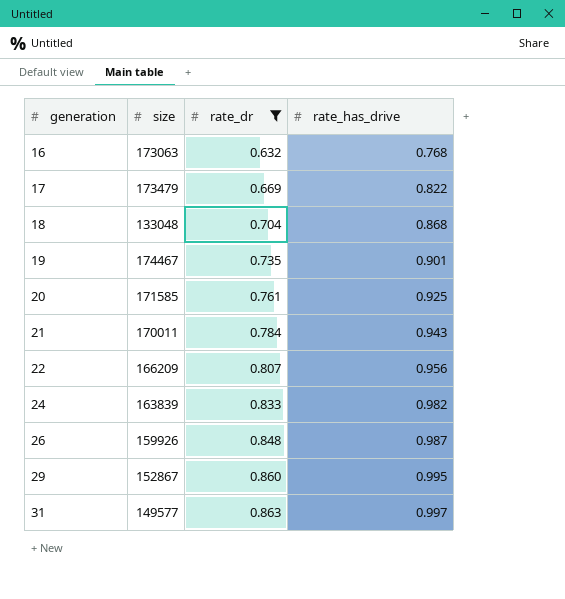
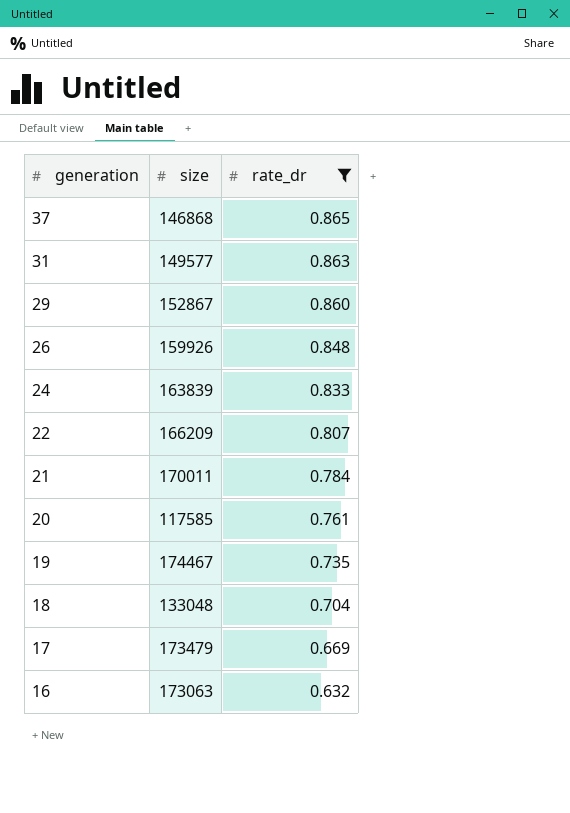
row order: generation ascending -> generation descending
column rate_has_drive | position: 4 -> none
row 37: none -> 146868 | 0.865
20 | size: 171585 -> 117585

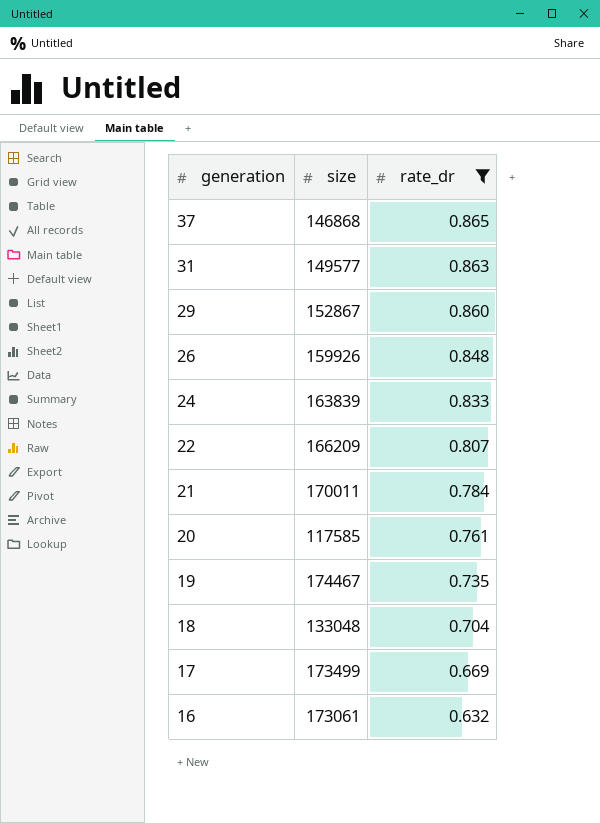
17 | size: 173479 -> 173499
16 | size: 173063 -> 173061

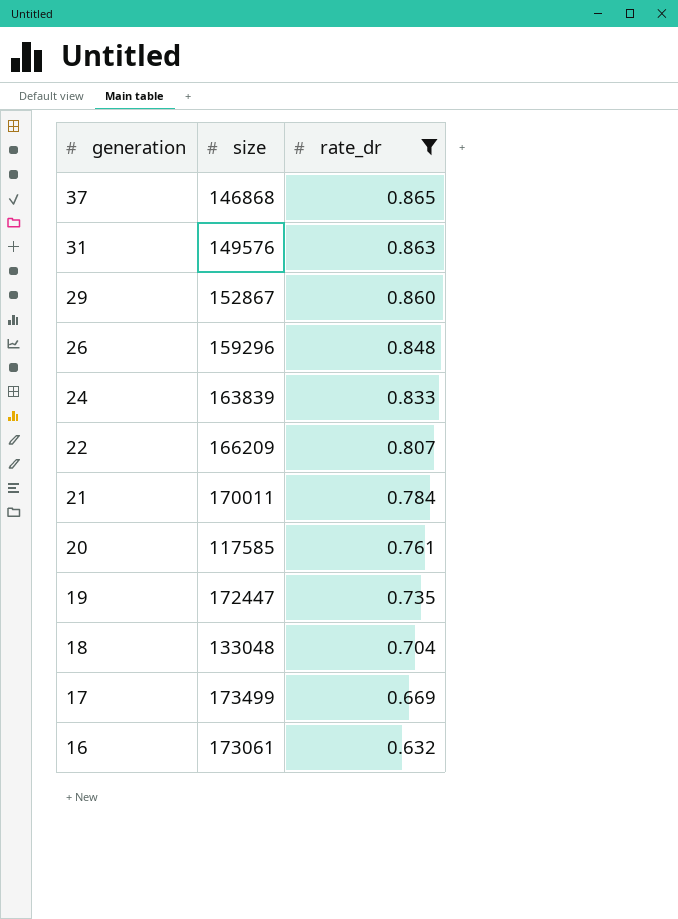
31 | size: 149577 -> 149576
26 | size: 159926 -> 159296
19 | size: 174467 -> 172447

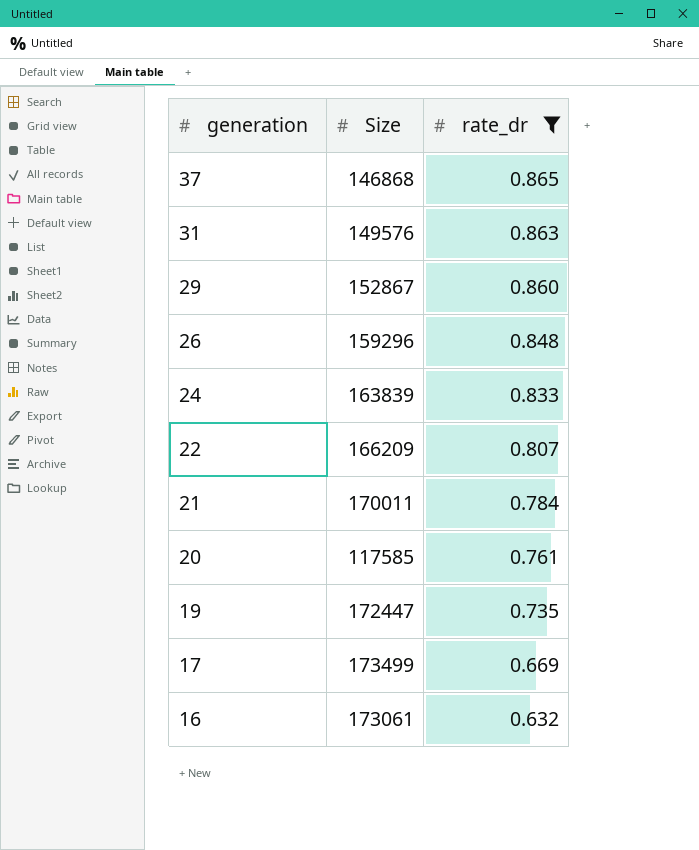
column name: size -> Size
row 18: 133048 | 0.704 -> none

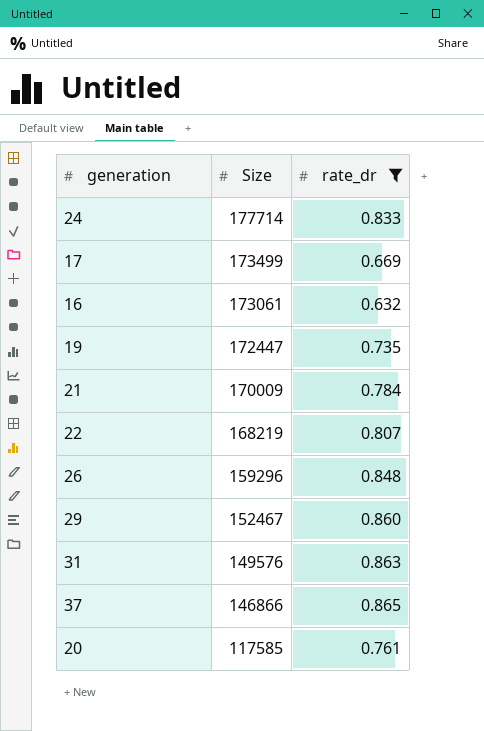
row order: generation descending -> Size descending
24 | Size: 163839 -> 177714
21 | Size: 170011 -> 170009
22 | Size: 166209 -> 168219
29 | Size: 152867 -> 152467
37 | Size: 146868 -> 146866

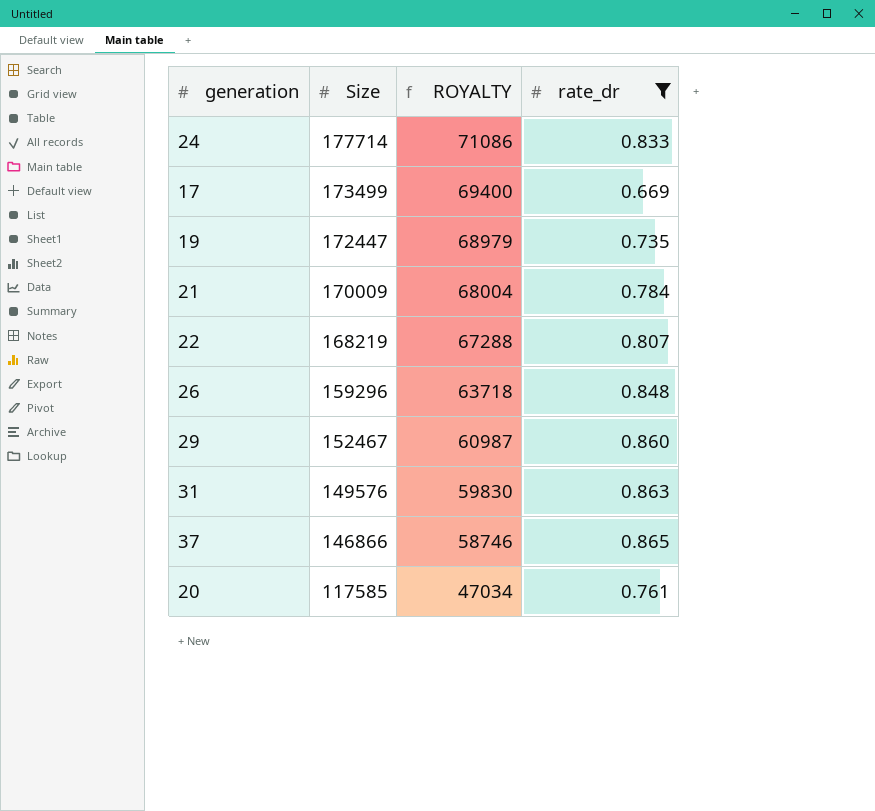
column ROYALTY | formula: none -> [Size] * 0.4
row 16: 173061 | 0.632 -> none

